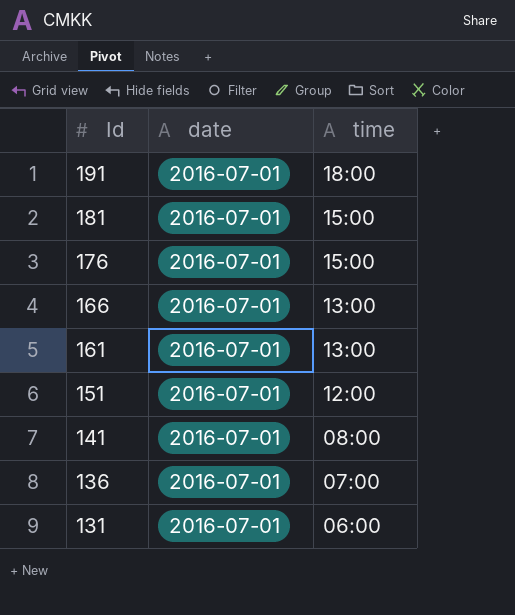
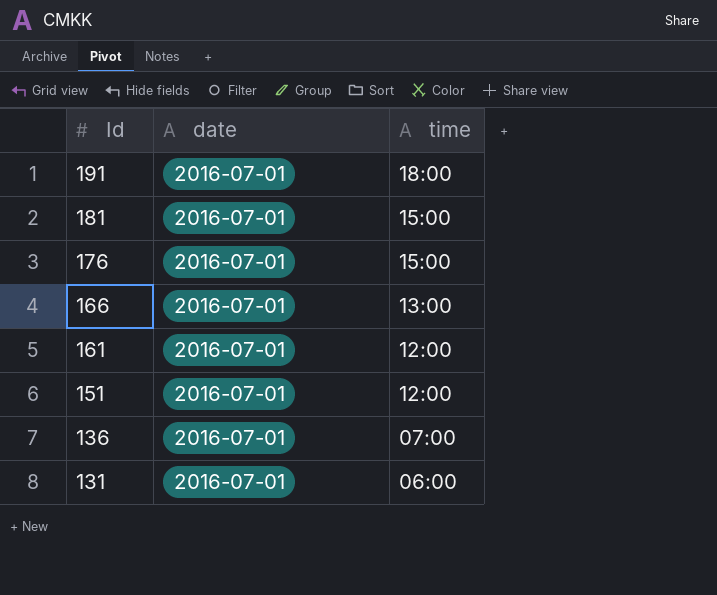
row 141: 2016-07-01 | 08:00 -> none
161 | time: 13:00 -> 12:00

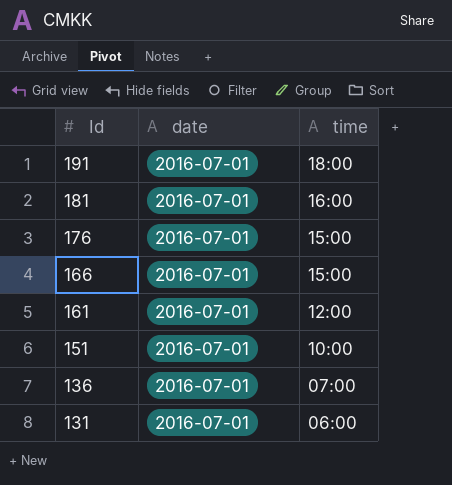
181 | time: 15:00 -> 16:00
166 | time: 13:00 -> 15:00
151 | time: 12:00 -> 10:00

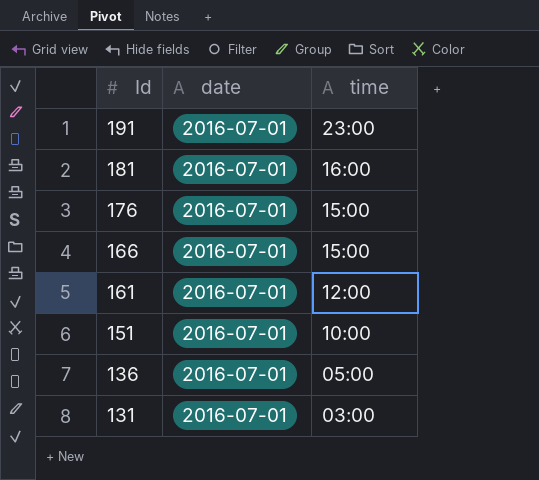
191 | time: 18:00 -> 23:00
136 | time: 07:00 -> 05:00
131 | time: 06:00 -> 03:00

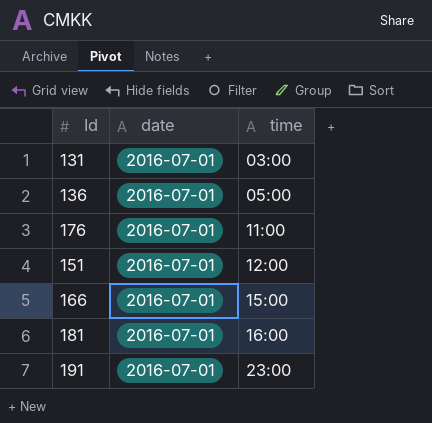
row order: Id descending -> time ascending
row 161: 2016-07-01 | 12:00 -> none
176 | time: 15:00 -> 11:00
151 | time: 10:00 -> 12:00

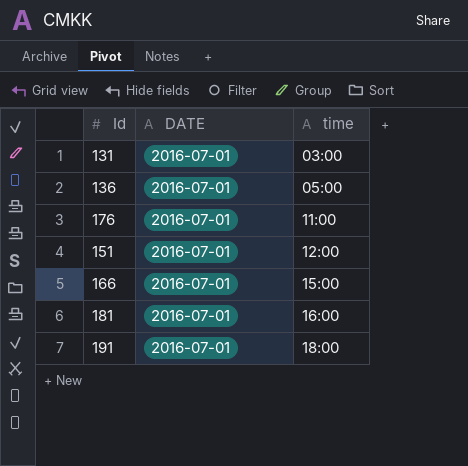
column name: date -> DATE
191 | time: 23:00 -> 18:00

